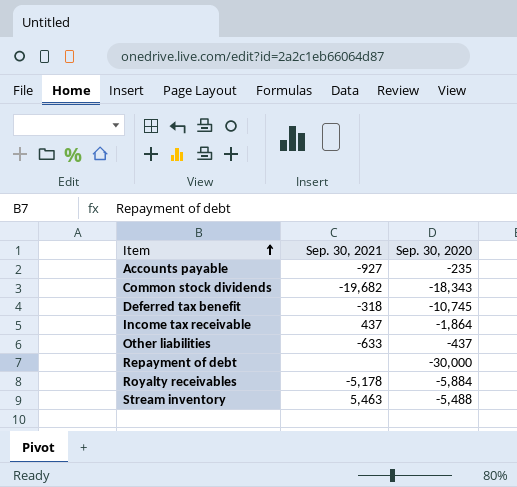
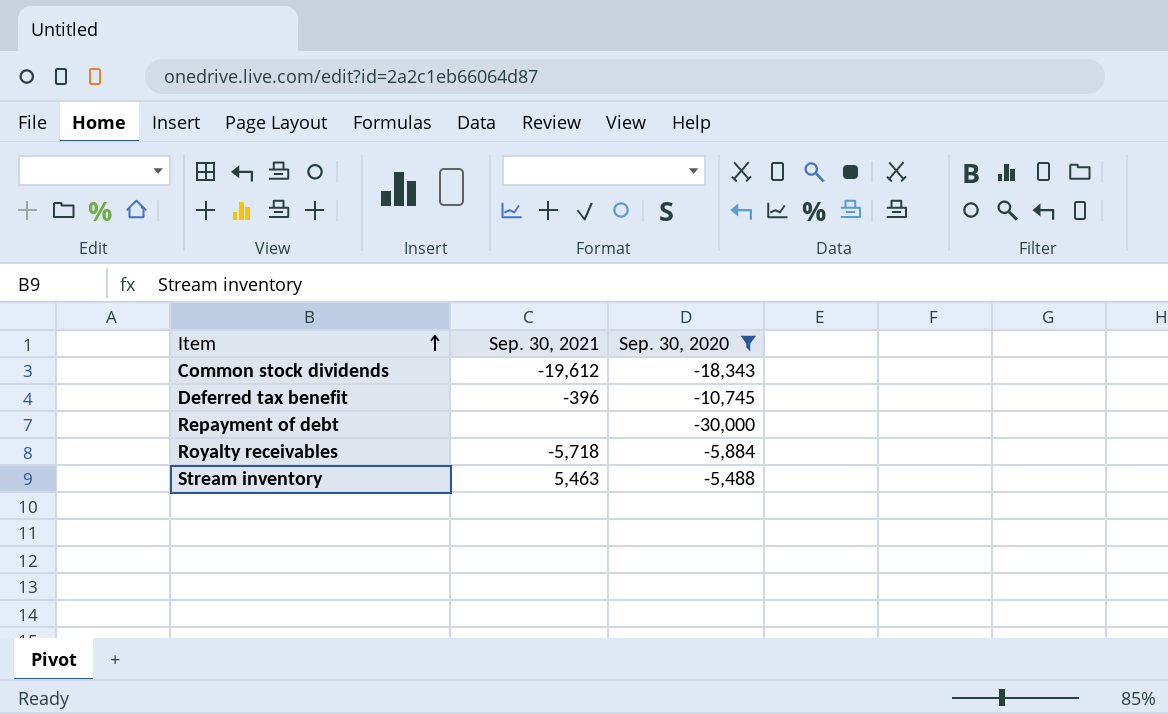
filter: none -> Sep. 30, 2020 <= -5,488
Common stock dividends | Sep. 30, 2021: -19,682 -> -19,612
Deferred tax benefit | Sep. 30, 2021: -318 -> -396
Royalty receivables | Sep. 30, 2021: -5,178 -> -5,718

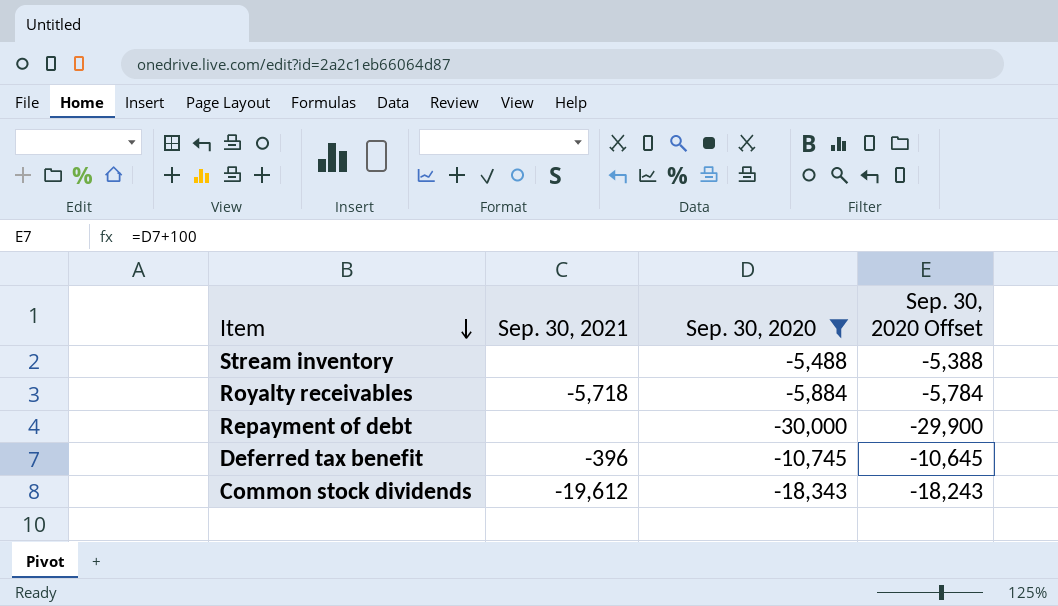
row order: Item ascending -> Item descending
column Sep. 30, 2020 Offset | formula: none -> [Sep. 30, 2020] + 100
Stream inventory | Sep. 30, 2021: 5,463 -> none

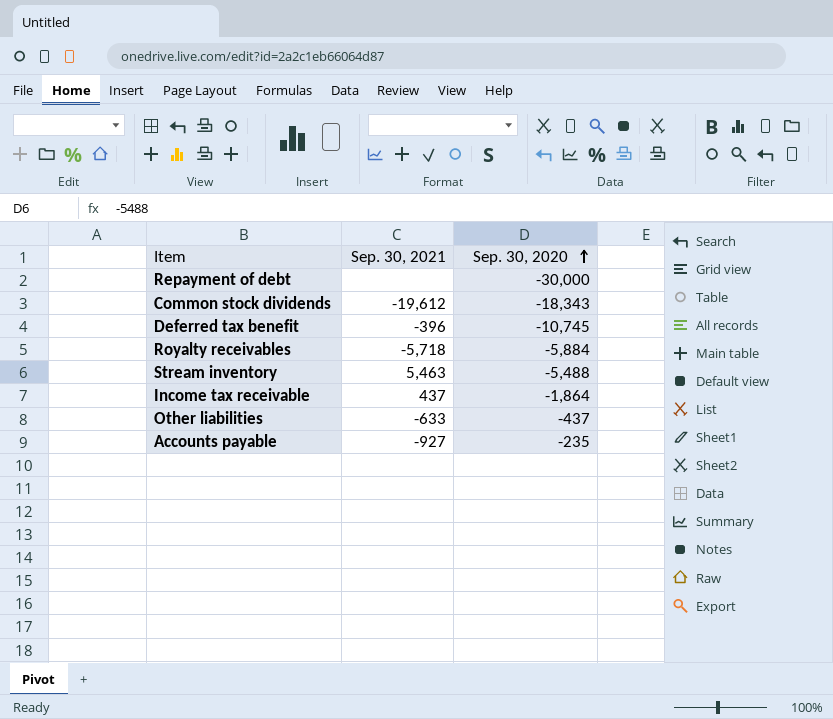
filter: Sep. 30, 2020 <= -5,488 -> none
row order: Item descending -> Sep. 30, 2020 ascending
column Sep. 30, 2020 Offset | formula: [Sep. 30, 2020] + 100 -> none
Stream inventory | Sep. 30, 2021: none -> 5,463

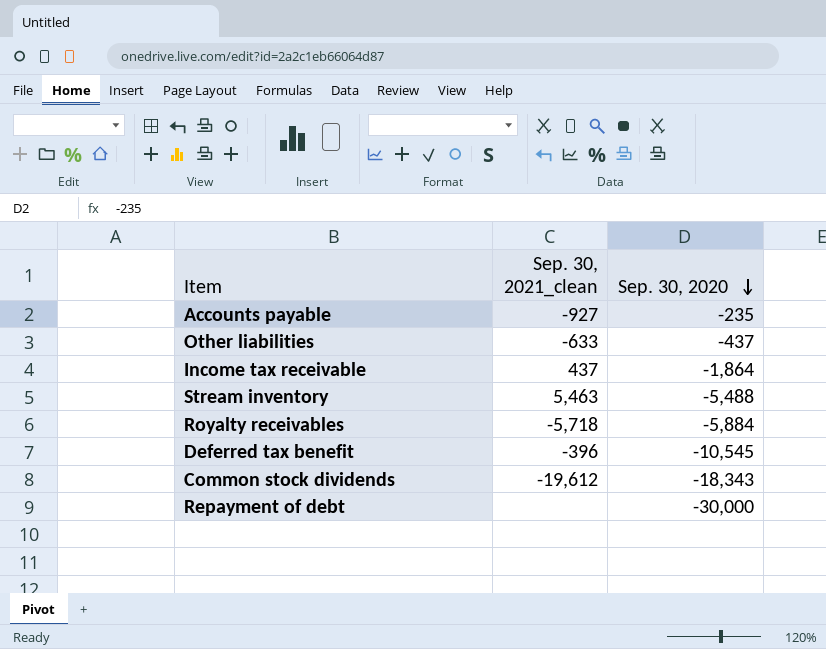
row order: Sep. 30, 2020 ascending -> Sep. 30, 2020 descending
column name: Sep. 30, 2021 -> Sep. 30, 2021_clean
Deferred tax benefit | Sep. 30, 2020: -10,745 -> -10,545

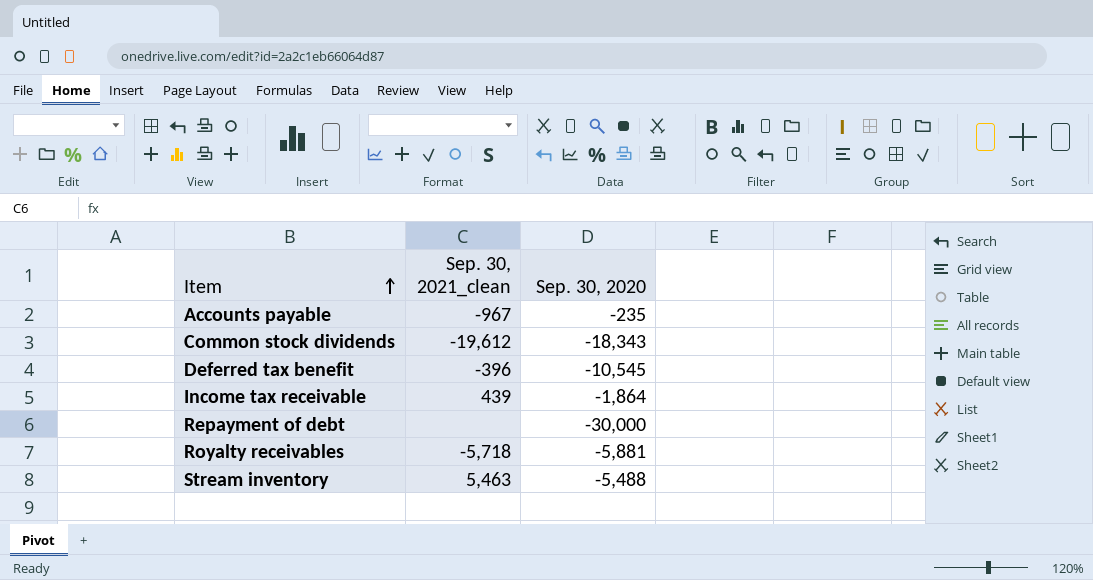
row order: Sep. 30, 2020 descending -> Item ascending
row Other liabilities: -633 | -437 -> none
Accounts payable | Sep. 30, 2021_clean: -927 -> -967
Income tax receivable | Sep. 30, 2021_clean: 437 -> 439
Royalty receivables | Sep. 30, 2020: -5,884 -> -5,881

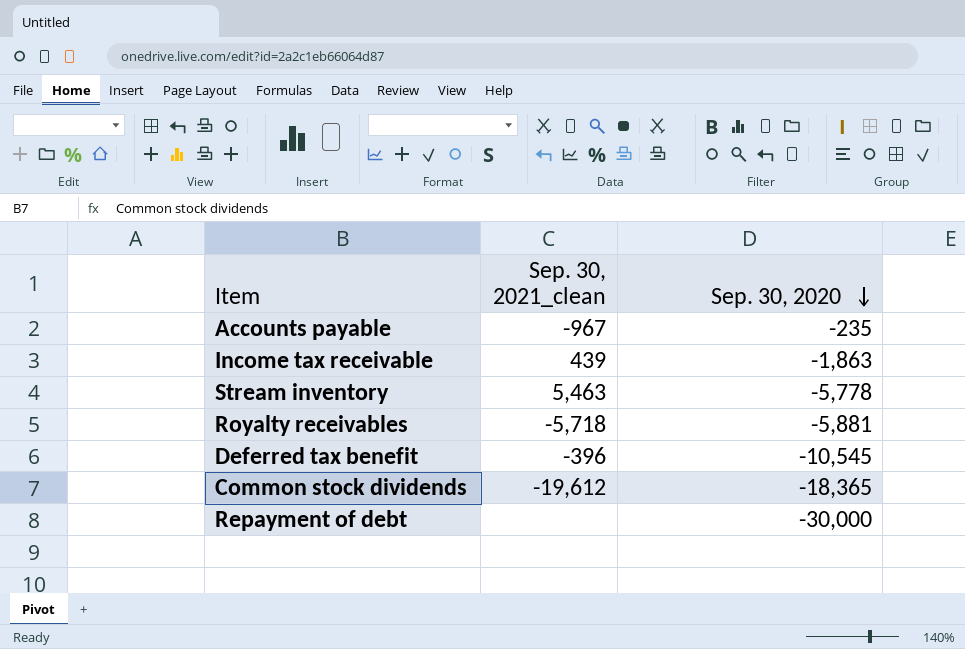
row order: Item ascending -> Sep. 30, 2020 descending
Income tax receivable | Sep. 30, 2020: -1,864 -> -1,863
Stream inventory | Sep. 30, 2020: -5,488 -> -5,778
Common stock dividends | Sep. 30, 2020: -18,343 -> -18,365

